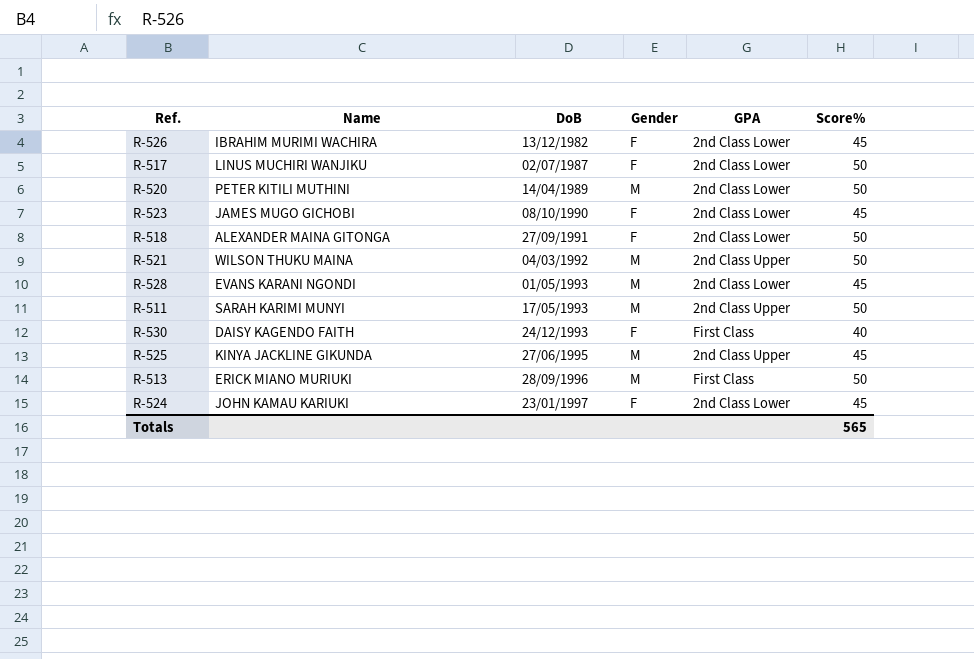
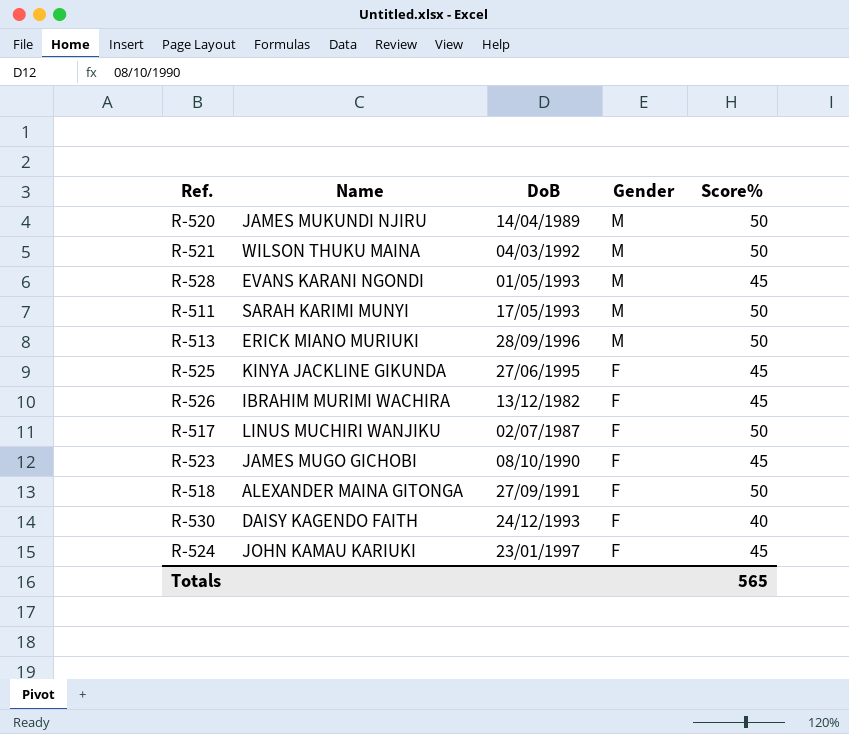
row order: DoB ascending -> Gender descending
column GPA | position: 5 -> none
R-520 | Name: PETER KITILI MUTHINI -> JAMES MUKUNDI NJIRU
R-525 | Gender: M -> F

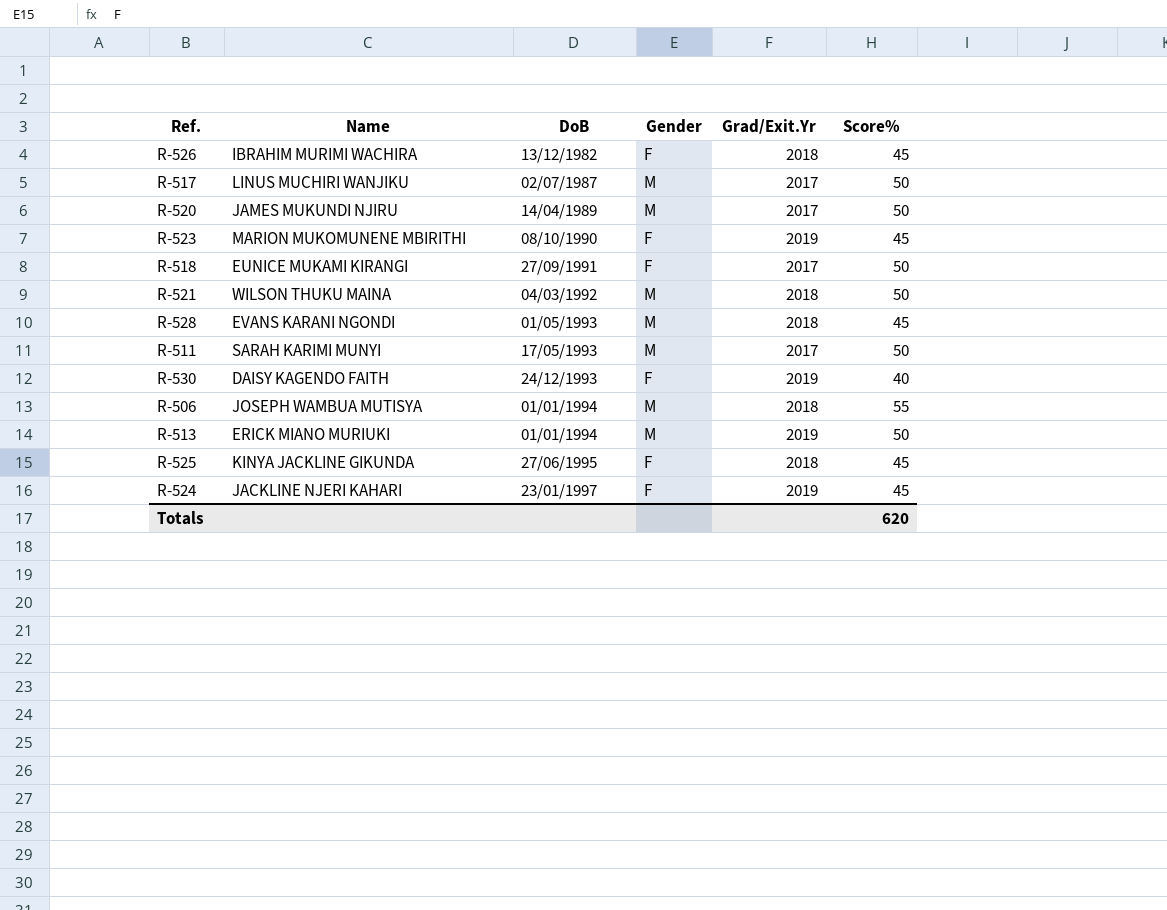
row order: Gender descending -> DoB ascending
column Grad/Exit.Yr | position: none -> 5
R-517 | Gender: F -> M
R-523 | Name: JAMES MUGO GICHOBI -> MARION MUKOMUNENE MBIRITHI
R-518 | Name: ALEXANDER MAINA GITONGA -> EUNICE MUKAMI KIRANGI
row R-506: none -> JOSEPH WAMBUA MUTISYA | 01/01/1994 | M | 2018 | 55
R-513 | DoB: 28/09/1996 -> 01/01/1994
R-524 | Name: JOHN KAMAU KARIUKI -> JACKLINE NJERI KAHARI
Totals | Score%: 565 -> 620

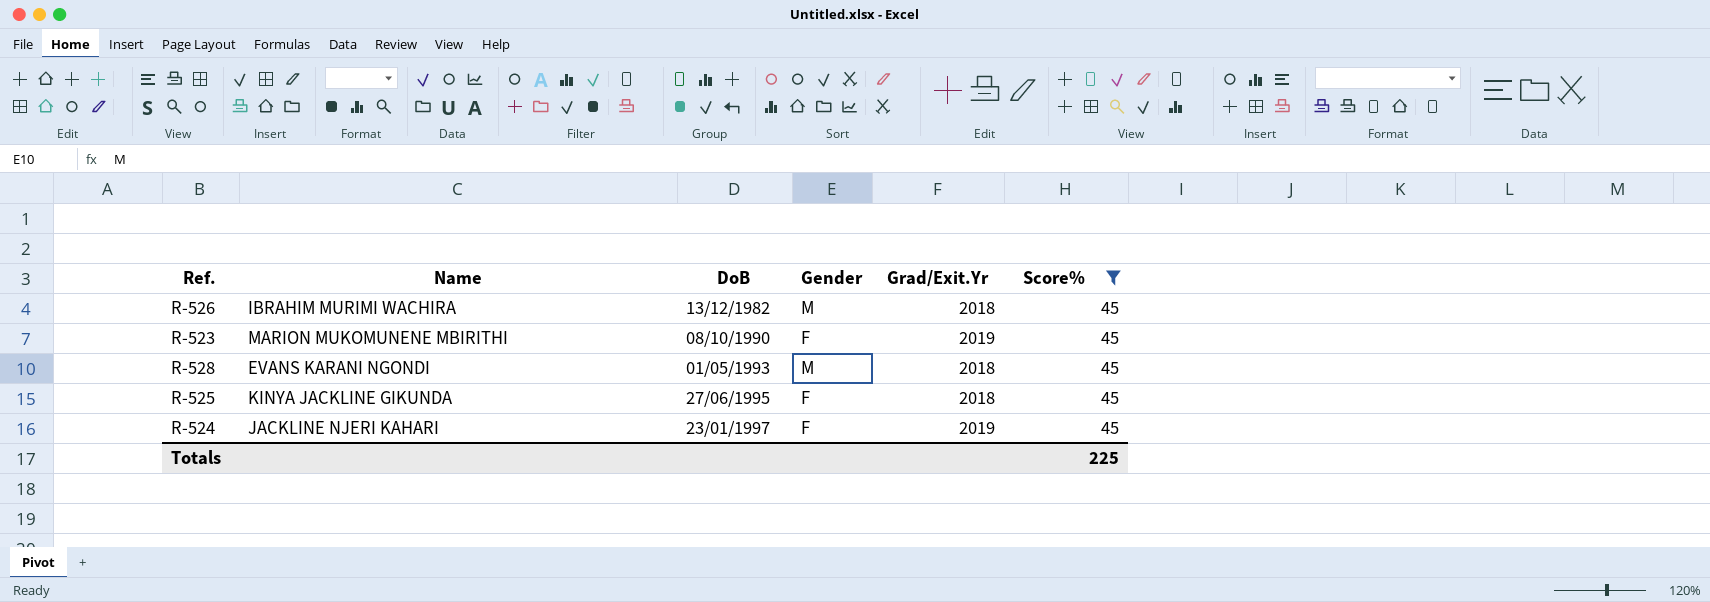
filter: none -> Score% = 45
R-526 | Gender: F -> M
Totals | Score%: 620 -> 225

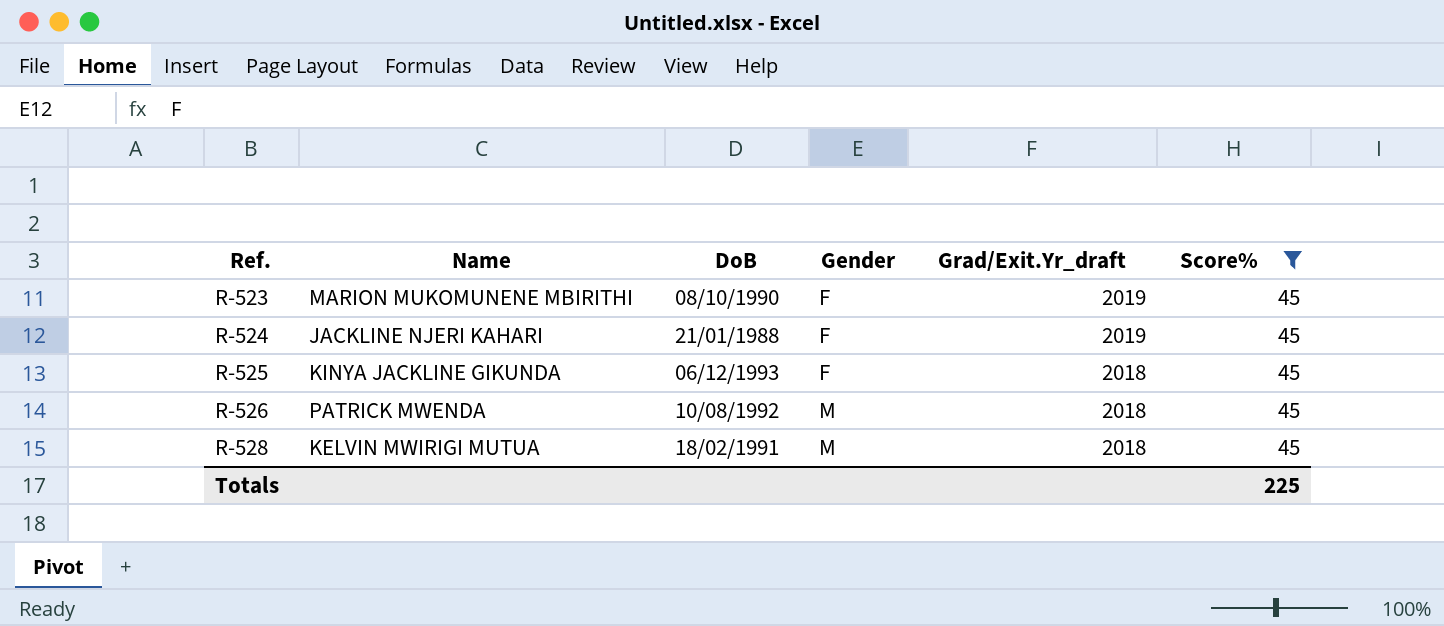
row order: DoB ascending -> Ref. ascending
column name: Grad/Exit.Yr -> Grad/Exit.Yr_draft
R-524 | DoB: 23/01/1997 -> 21/01/1988
R-525 | DoB: 27/06/1995 -> 06/12/1993
R-526 | Name: IBRAHIM MURIMI WACHIRA -> PATRICK MWENDA
R-526 | DoB: 13/12/1982 -> 10/08/1992
R-528 | Name: EVANS KARANI NGONDI -> KELVIN MWIRIGI MUTUA
R-528 | DoB: 01/05/1993 -> 18/02/1991

